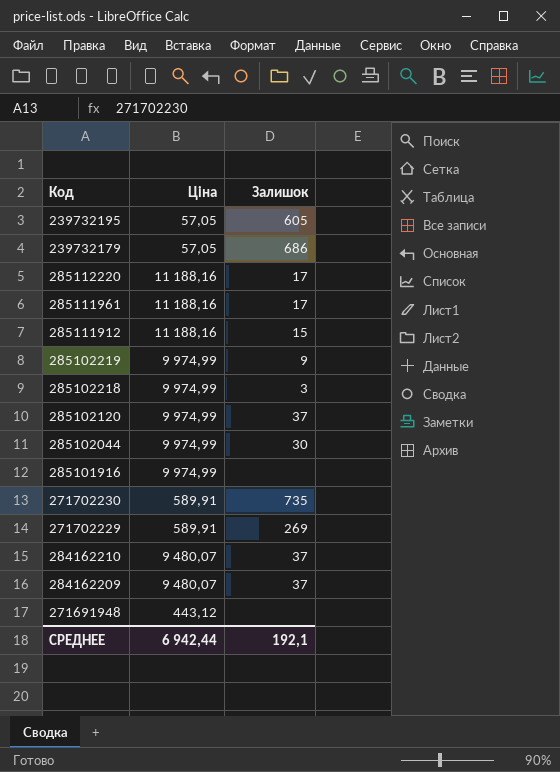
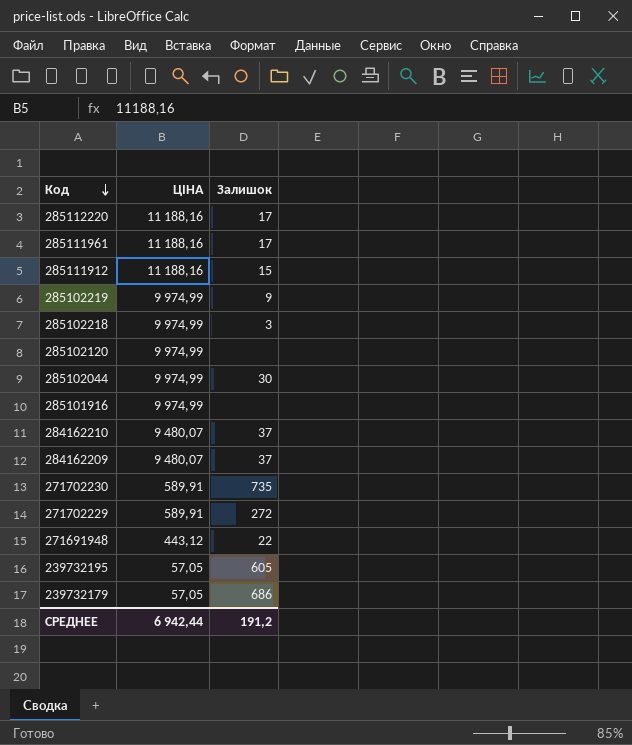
row order: none -> Код descending
column name: Ціна -> ЦІНА
285102120 | Залишок: 37 -> none
271702229 | Залишок: 269 -> 272
271691948 | Залишок: none -> 22
СРЕДНЕЕ | Залишок: 192,1 -> 191,2

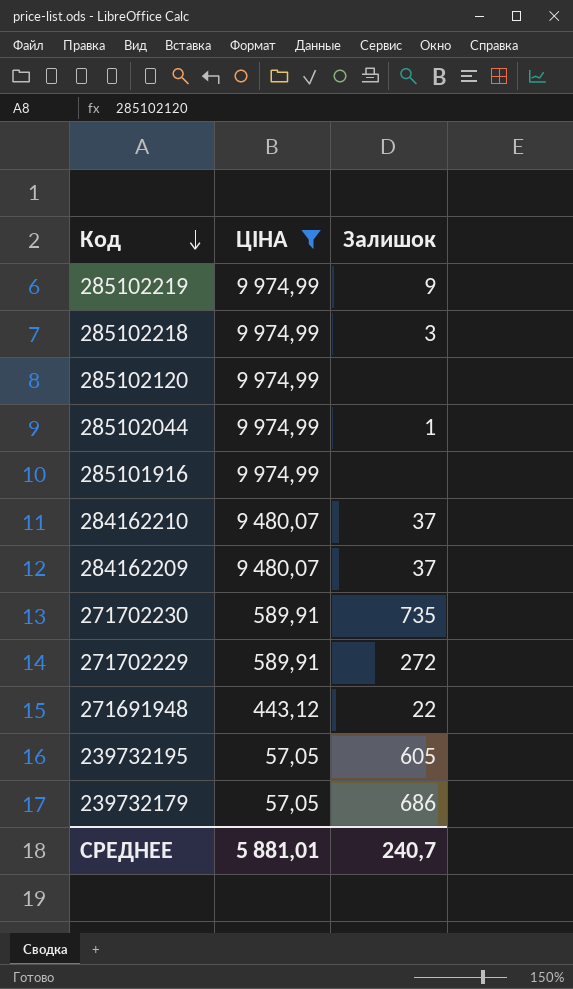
filter: none -> ЦІНА != 11 188,16
285102044 | Залишок: 30 -> 1
СРЕДНЕЕ | ЦІНА: 6 942,44 -> 5 881,01
СРЕДНЕЕ | Залишок: 191,2 -> 240,7

